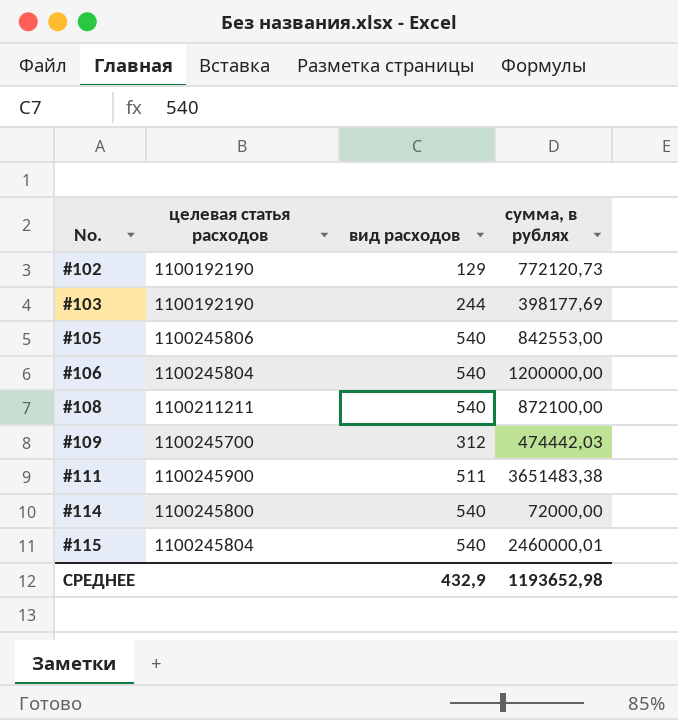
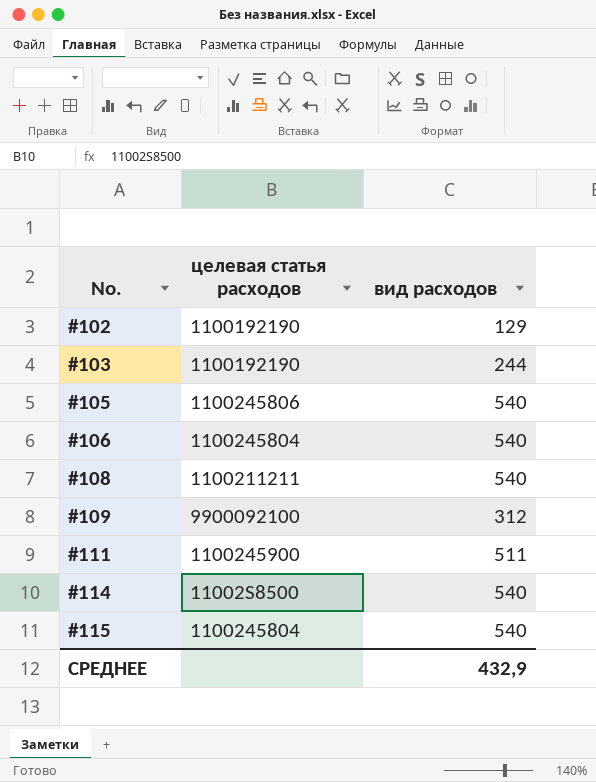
column сумма, в рублях | position: 4 -> none
#109 | целевая статья расходов: 1100245700 -> 9900092100
#114 | целевая статья расходов: 1100245800 -> 11002S8500

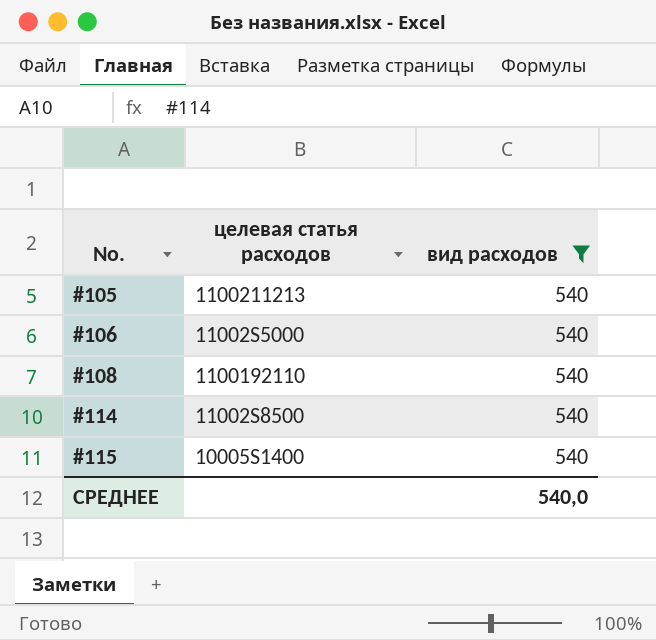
filter: none -> вид расходов = 540
#105 | целевая статья расходов: 1100245806 -> 1100211213
#106 | целевая статья расходов: 1100245804 -> 11002S5000
#108 | целевая статья расходов: 1100211211 -> 1100192110
#115 | целевая статья расходов: 1100245804 -> 10005S1400
СРЕДНЕЕ | вид расходов: 432,9 -> 540,0

